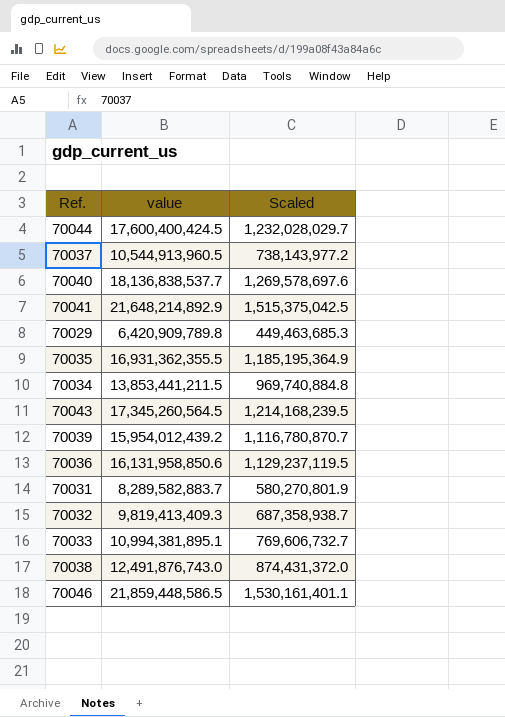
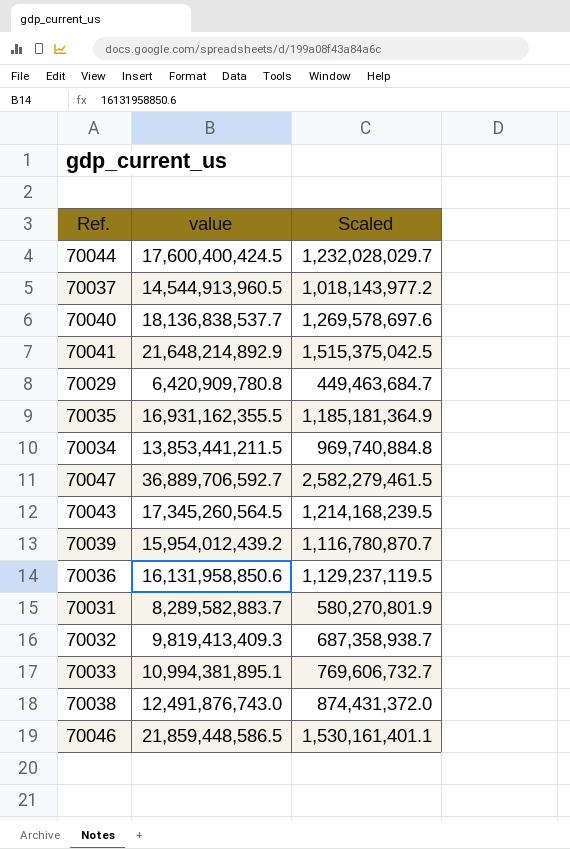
70037 | value: 10,544,913,960.5 -> 14,544,913,960.5
70037 | Scaled: 738,143,977.2 -> 1,018,143,977.2
70029 | value: 6,420,909,789.8 -> 6,420,909,780.8
70029 | Scaled: 449,463,685.3 -> 449,463,684.7
70035 | value: 16,931,362,355.5 -> 16,931,162,355.5
70035 | Scaled: 1,185,195,364.9 -> 1,185,181,364.9
row 70047: none -> 36,889,706,592.7 | 2,582,279,461.5

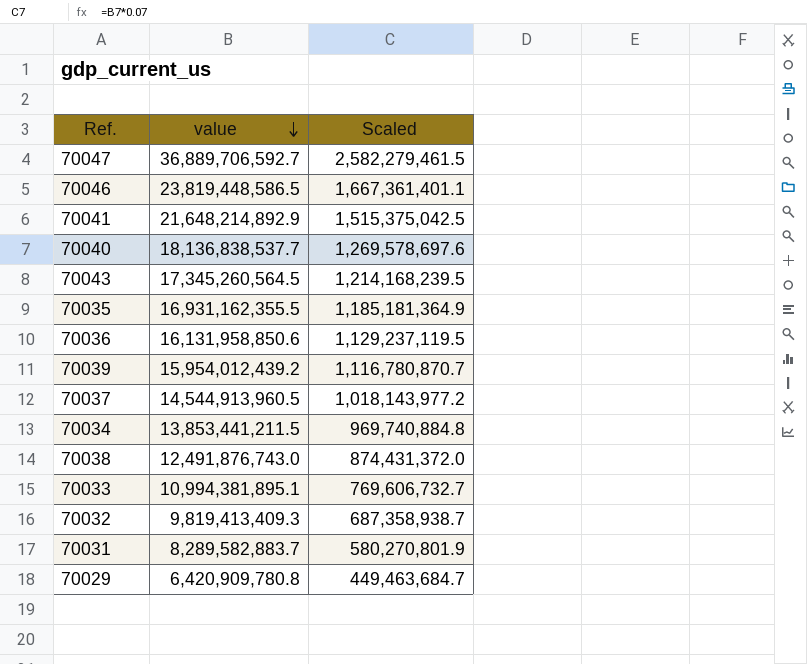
row order: none -> value descending
row 70044: 17,600,400,424.5 | 1,232,028,029.7 -> none
70046 | value: 21,859,448,586.5 -> 23,819,448,586.5
70046 | Scaled: 1,530,161,401.1 -> 1,667,361,401.1

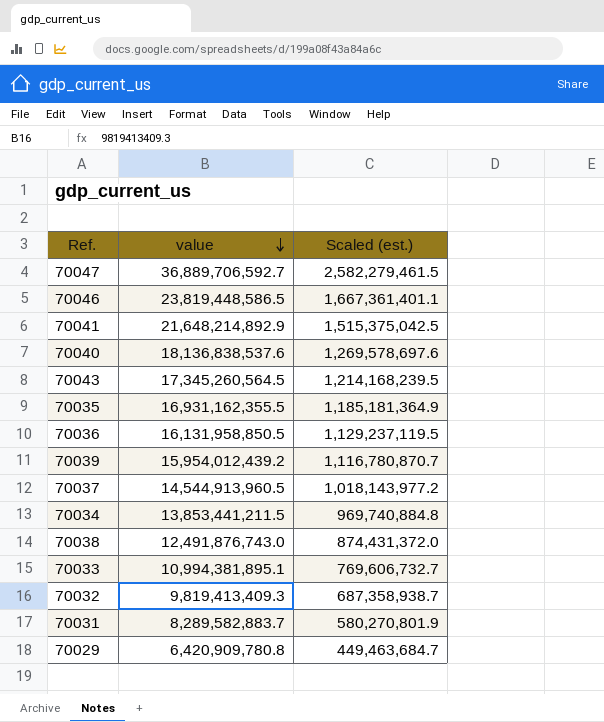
column name: Scaled -> Scaled (est.)
70040 | value: 18,136,838,537.7 -> 18,136,838,537.6
70036 | value: 16,131,958,850.6 -> 16,131,958,850.5

